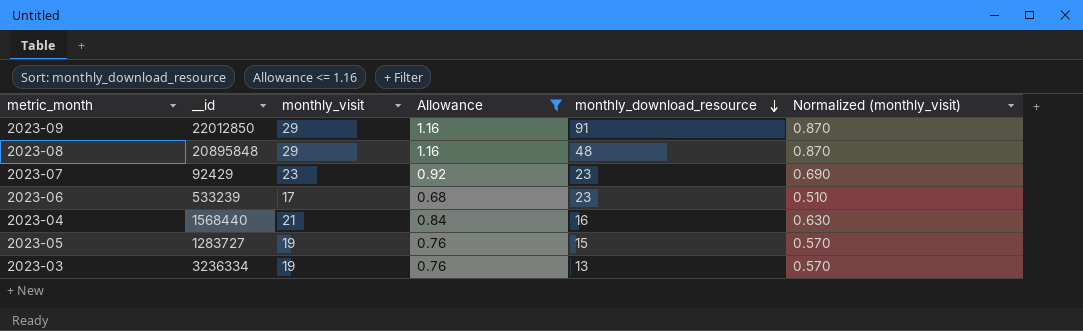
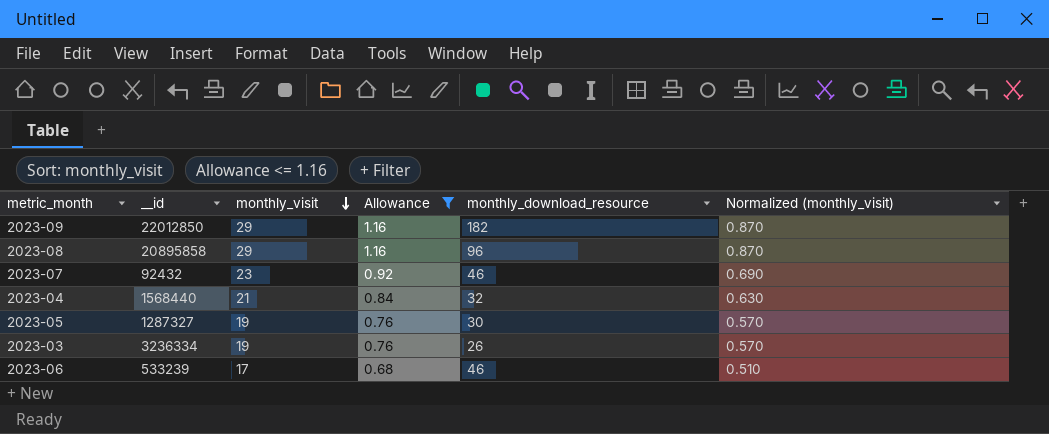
row order: monthly_download_resource descending -> monthly_visit descending
2023-09 | monthly_download_resource: 91 -> 182
2023-08 | __id: 20895848 -> 20895858
2023-08 | monthly_download_resource: 48 -> 96
2023-07 | __id: 92429 -> 92432
2023-07 | monthly_download_resource: 23 -> 46
2023-04 | monthly_download_resource: 16 -> 32
2023-05 | __id: 1283727 -> 1287327
2023-05 | monthly_download_resource: 15 -> 30
2023-03 | monthly_download_resource: 13 -> 26
2023-06 | monthly_download_resource: 23 -> 46

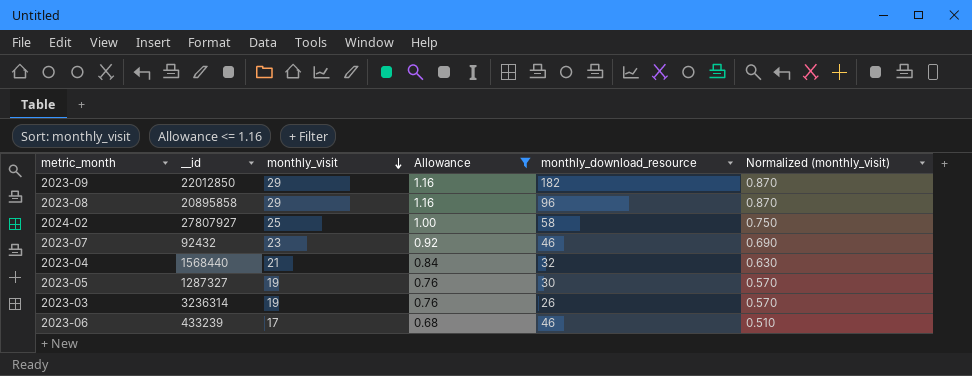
row 2024-02: none -> 27807927 | 25 | 1.00 | 58 | 0.750
2023-03 | __id: 3236334 -> 3236314
2023-06 | __id: 533239 -> 433239

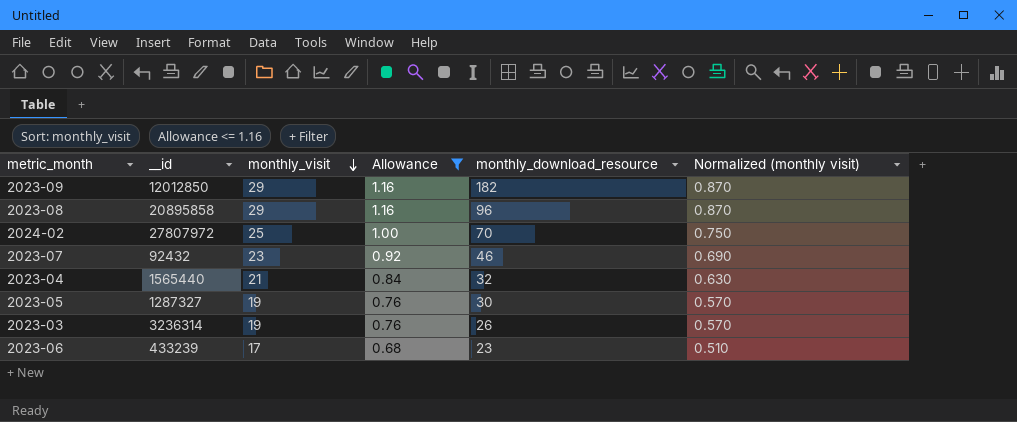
column name: Normalized (monthly_visit) -> Normalized (monthly visit)
2023-09 | __id: 22012850 -> 12012850
2024-02 | __id: 27807927 -> 27807972
2024-02 | monthly_download_resource: 58 -> 70
2023-04 | __id: 1568440 -> 1565440
2023-06 | monthly_download_resource: 46 -> 23

